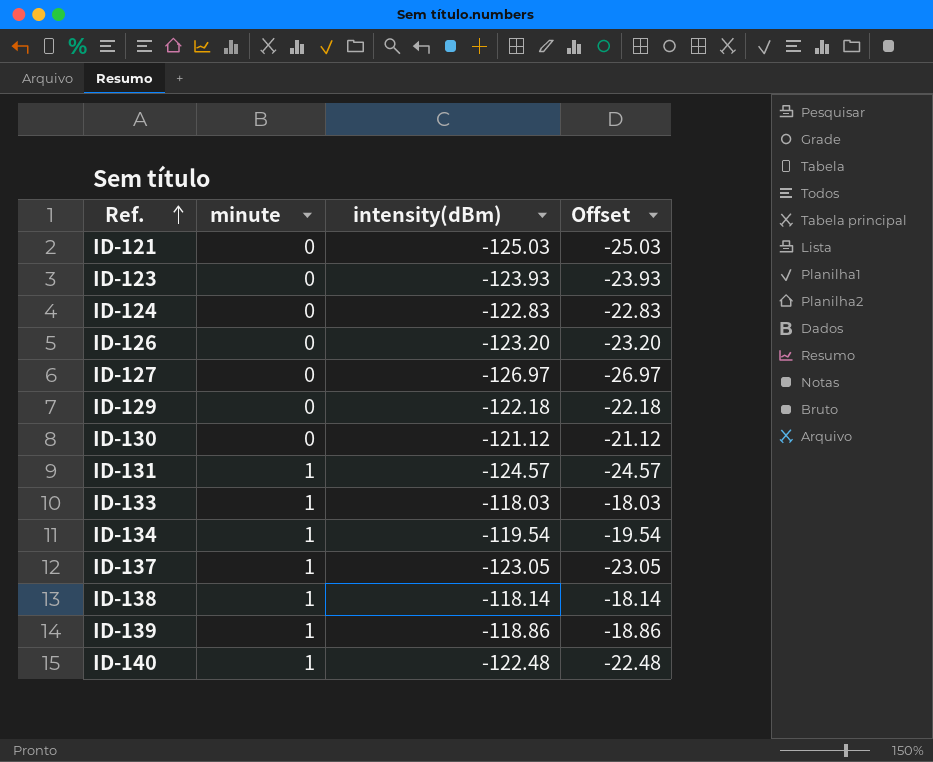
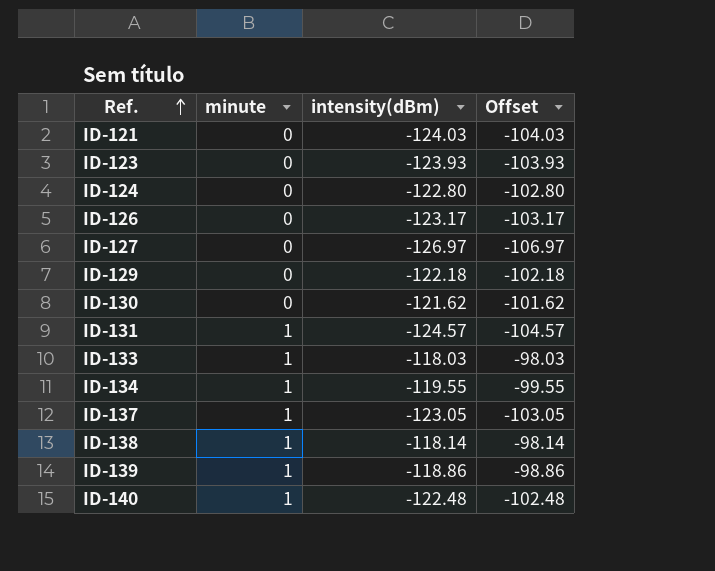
column Offset | formula: [intensity(dBm)] + 100 -> [intensity(dBm)] + 20
ID-121 | intensity(dBm): -125.03 -> -124.03
ID-124 | intensity(dBm): -122.83 -> -122.80
ID-126 | intensity(dBm): -123.20 -> -123.17
ID-130 | intensity(dBm): -121.12 -> -121.62
ID-134 | intensity(dBm): -119.54 -> -119.55

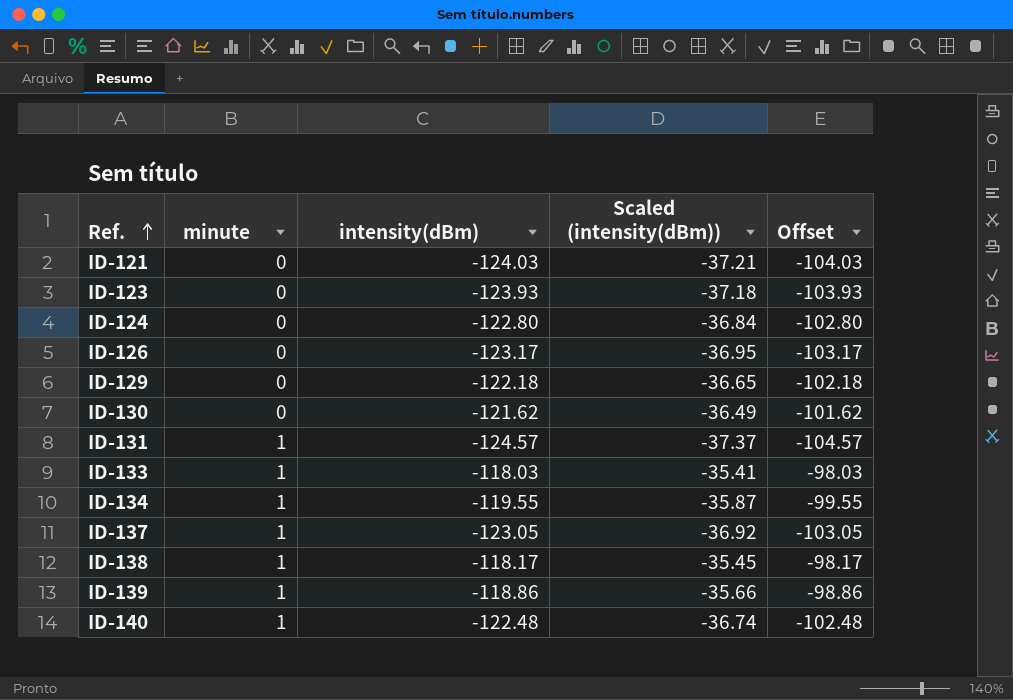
column Scaled (intensity(dBm)) | formula: none -> [intensity(dBm)] * 0.3
row ID-127: 0 | -126.97 | -106.97 -> none
ID-138 | intensity(dBm): -118.14 -> -118.17
ID-138 | Offset: -98.14 -> -98.17

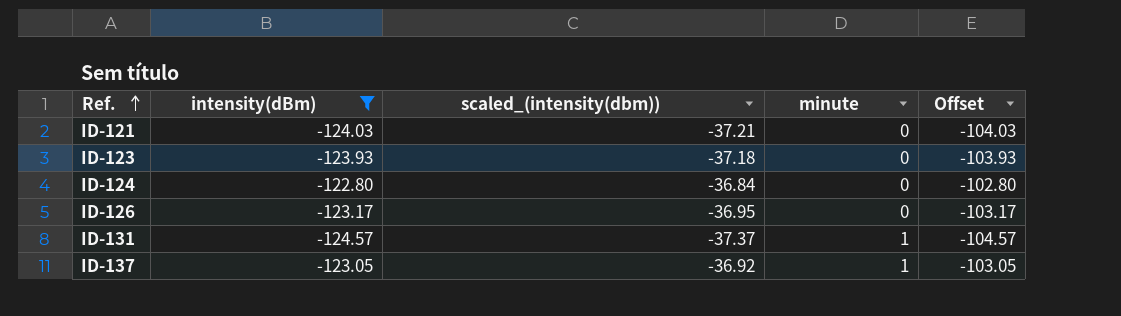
filter: none -> intensity(dBm) <= -122.80
column name: Scaled (intensity(dBm)) -> scaled_(intensity(dbm))
column minute | position: 2 -> 4

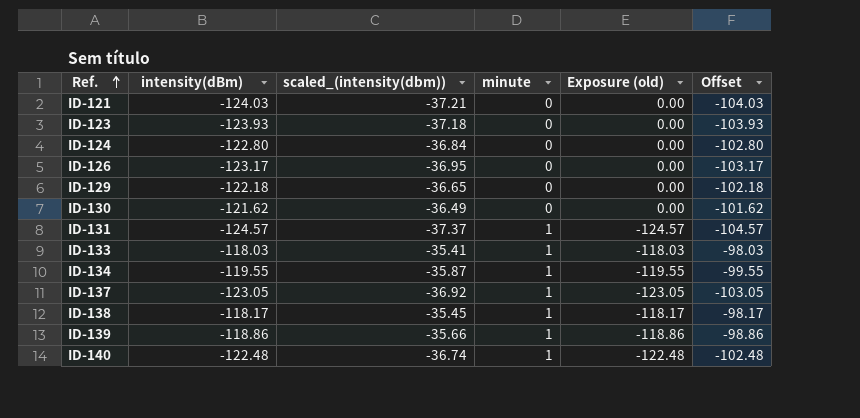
filter: intensity(dBm) <= -122.80 -> none
column Exposure (old) | formula: none -> [intensity(dBm)] * [minute]

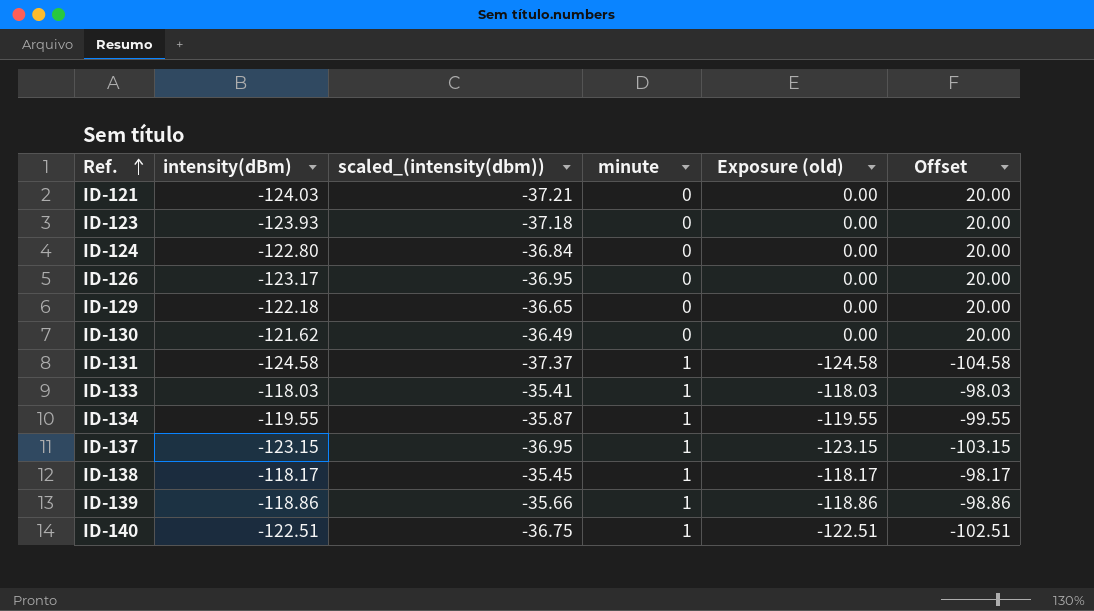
column Offset | formula: [intensity(dBm)] + 20 -> [Exposure (old)] + 20
ID-131 | intensity(dBm): -124.57 -> -124.58
ID-131 | Exposure (old): -124.57 -> -124.58
ID-137 | intensity(dBm): -123.05 -> -123.15
ID-137 | scaled_(intensity(dbm)): -36.92 -> -36.95
ID-137 | Exposure (old): -123.05 -> -123.15
ID-140 | intensity(dBm): -122.48 -> -122.51
ID-140 | scaled_(intensity(dbm)): -36.74 -> -36.75
ID-140 | Exposure (old): -122.48 -> -122.51

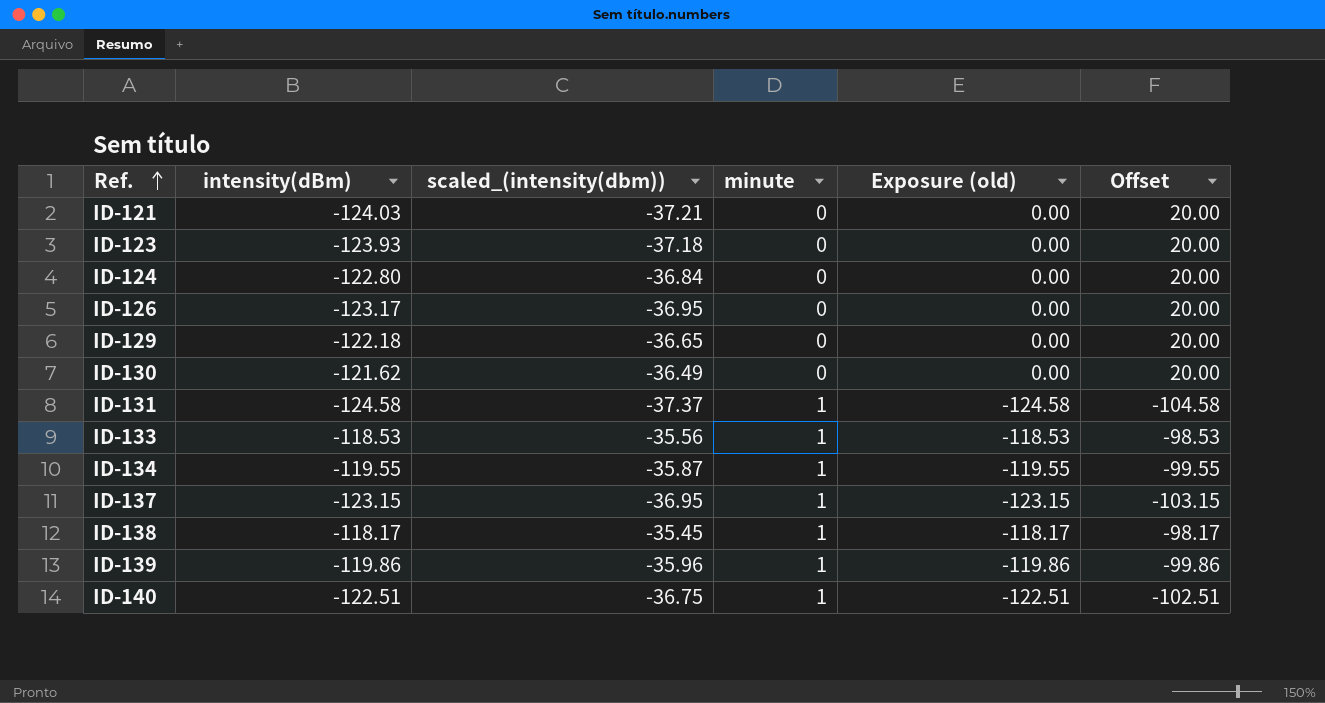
ID-133 | intensity(dBm): -118.03 -> -118.53
ID-133 | scaled_(intensity(dbm)): -35.41 -> -35.56
ID-133 | Exposure (old): -118.03 -> -118.53
ID-133 | Offset: -98.03 -> -98.53
ID-139 | intensity(dBm): -118.86 -> -119.86
ID-139 | scaled_(intensity(dbm)): -35.66 -> -35.96
ID-139 | Exposure (old): -118.86 -> -119.86
ID-139 | Offset: -98.86 -> -99.86

